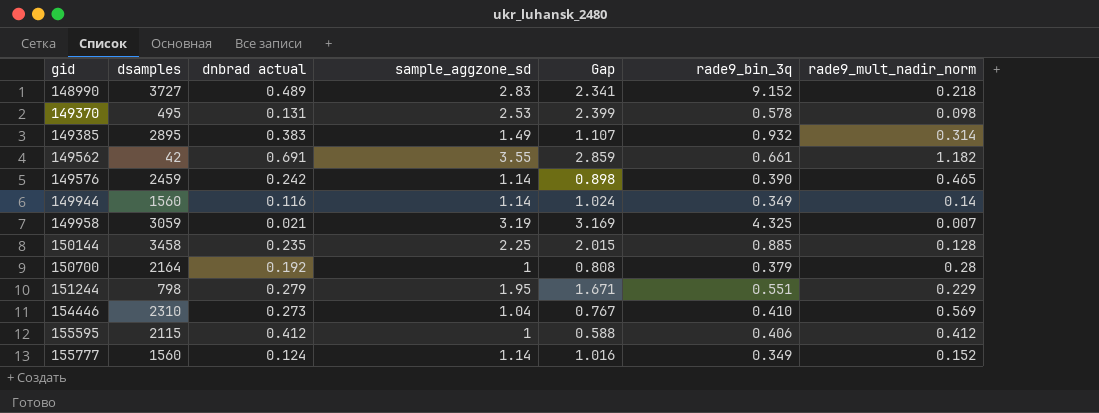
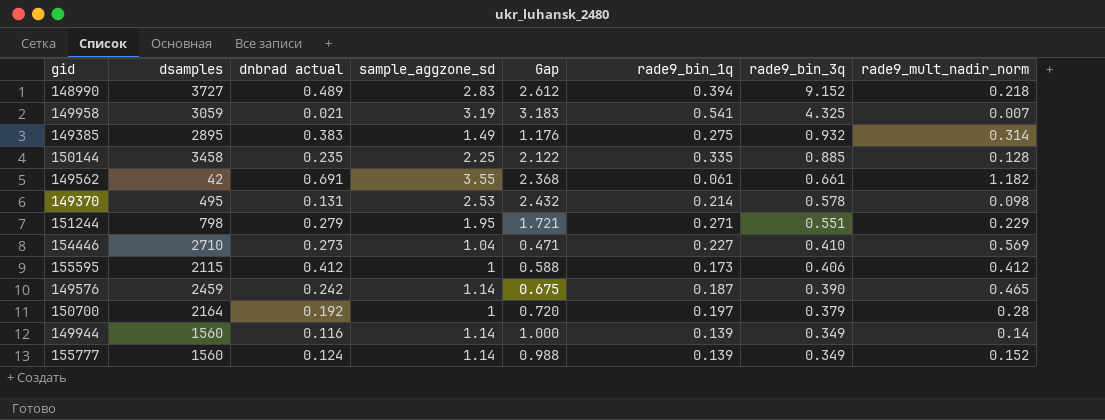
row order: gid ascending -> rade9_bin_3q descending
column Gap | formula: [sample_aggzone_sd] - [dnbrad actual] -> [sample_aggzone_sd] - [rade9_mult_nadir_norm]
column rade9_bin_1q | position: none -> 6
154446 | dsamples: 2310 -> 2710

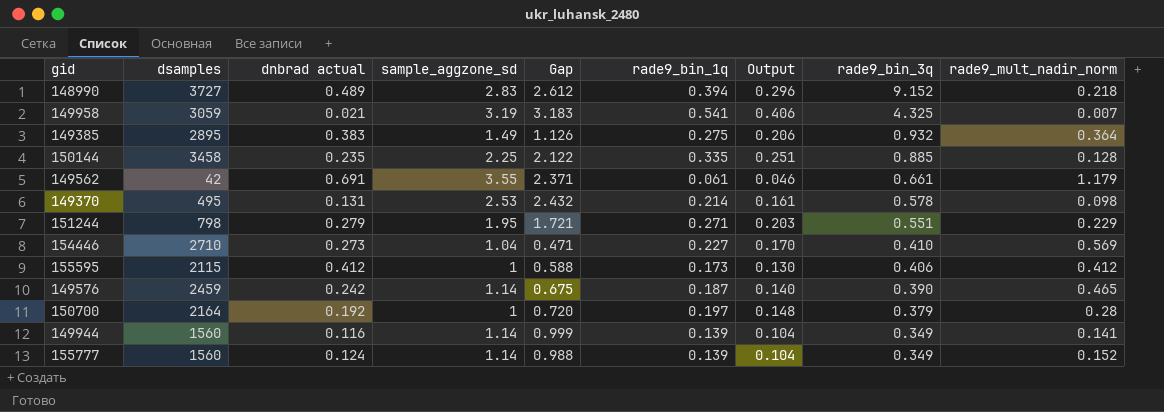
column Output | formula: none -> [rade9_bin_1q] * 0.75
149385 | Gap: 1.176 -> 1.126
149385 | rade9_mult_nadir_norm: 0.314 -> 0.364
149562 | Gap: 2.368 -> 2.371
149562 | rade9_mult_nadir_norm: 1.182 -> 1.179
149944 | Gap: 1.000 -> 0.999
149944 | rade9_mult_nadir_norm: 0.14 -> 0.141

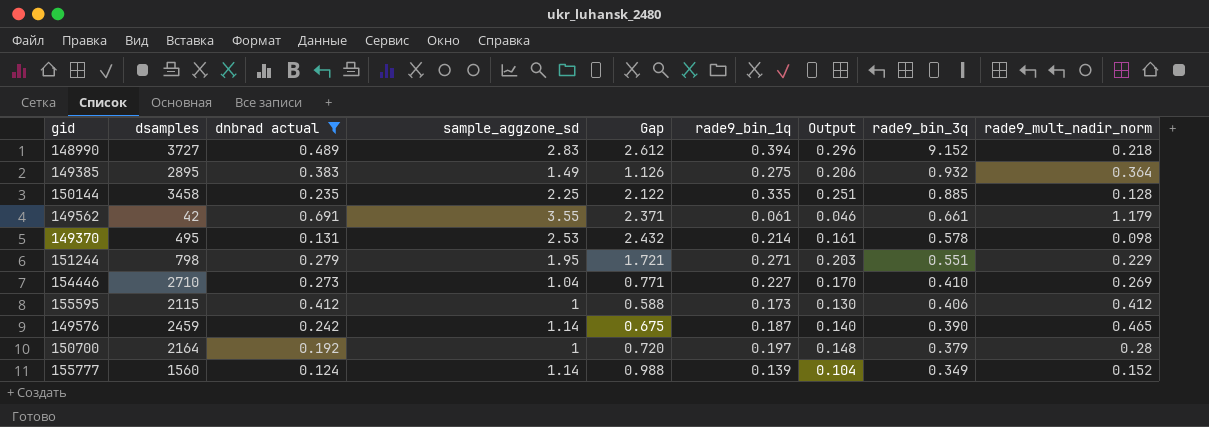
filter: none -> dnbrad actual >= 0.124
154446 | Gap: 0.471 -> 0.771
154446 | rade9_mult_nadir_norm: 0.569 -> 0.269

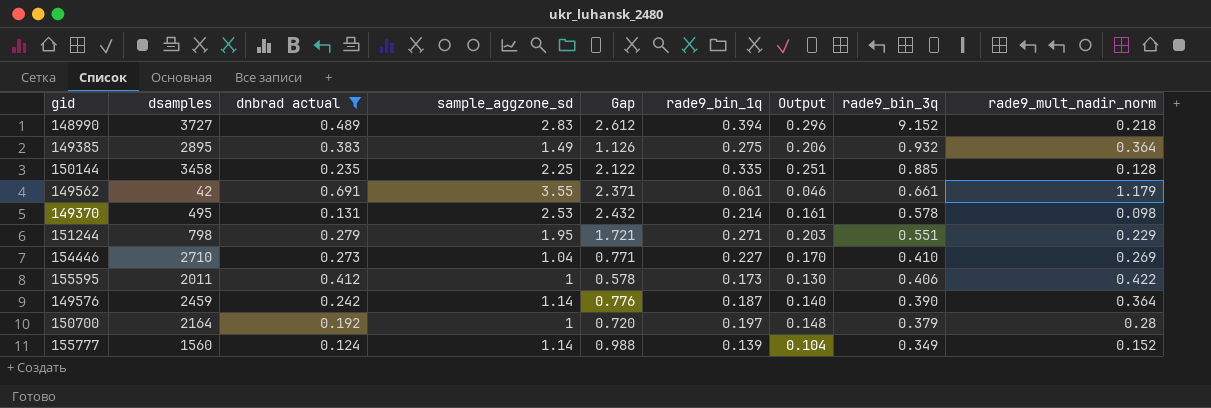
155595 | dsamples: 2115 -> 2011
155595 | Gap: 0.588 -> 0.578
155595 | rade9_mult_nadir_norm: 0.412 -> 0.422
149576 | Gap: 0.675 -> 0.776
149576 | rade9_mult_nadir_norm: 0.465 -> 0.364

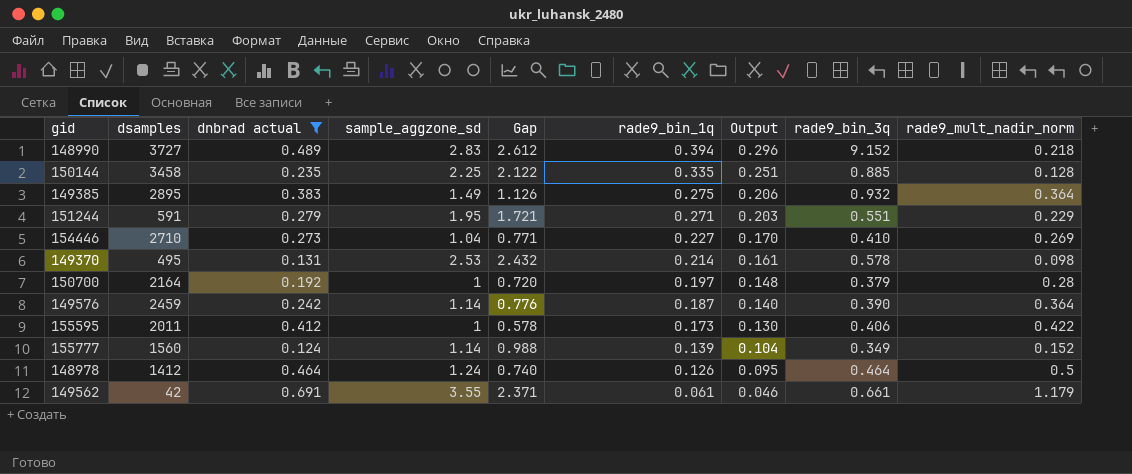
row order: rade9_bin_3q descending -> rade9_bin_1q descending
151244 | dsamples: 798 -> 591
row 148978: none -> 1412 | 0.464 | 1.24 | 0.740 | 0.126 | 0.095 | 0.464 | 0.5

